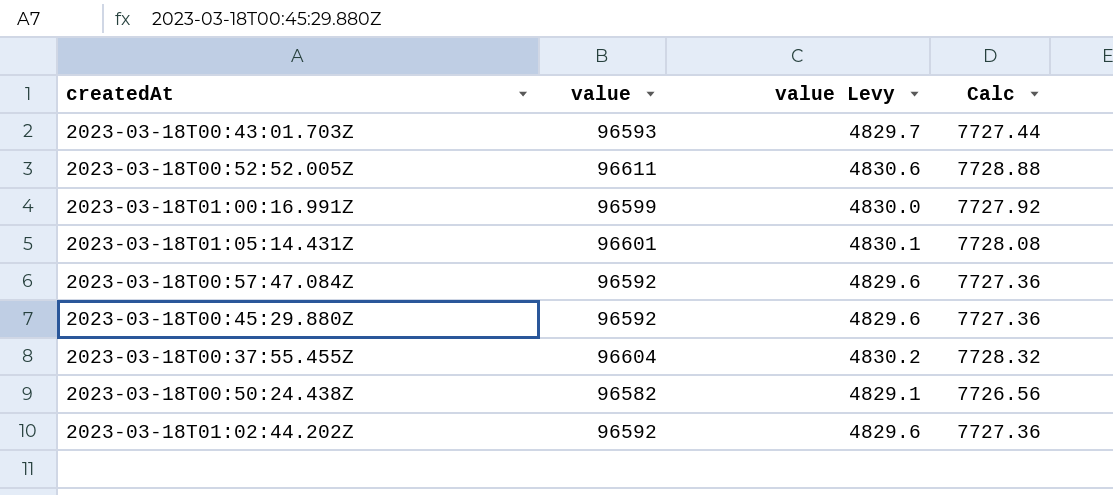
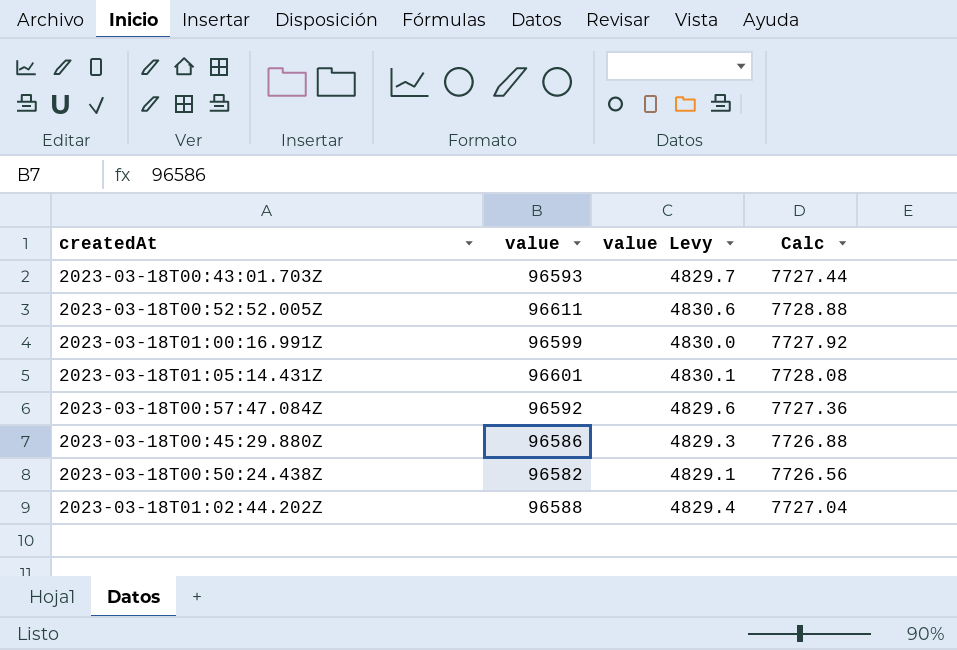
row 2023-03-18T00:37:55.455Z: 96604 | 4830.2 | 7728.32 -> none
2023-03-18T00:45:29.880Z | value: 96592 -> 96586
2023-03-18T00:45:29.880Z | value Levy: 4829.6 -> 4829.3
2023-03-18T00:45:29.880Z | Calc: 7727.36 -> 7726.88
2023-03-18T01:02:44.202Z | value: 96592 -> 96588
2023-03-18T01:02:44.202Z | value Levy: 4829.6 -> 4829.4
2023-03-18T01:02:44.202Z | Calc: 7727.36 -> 7727.04

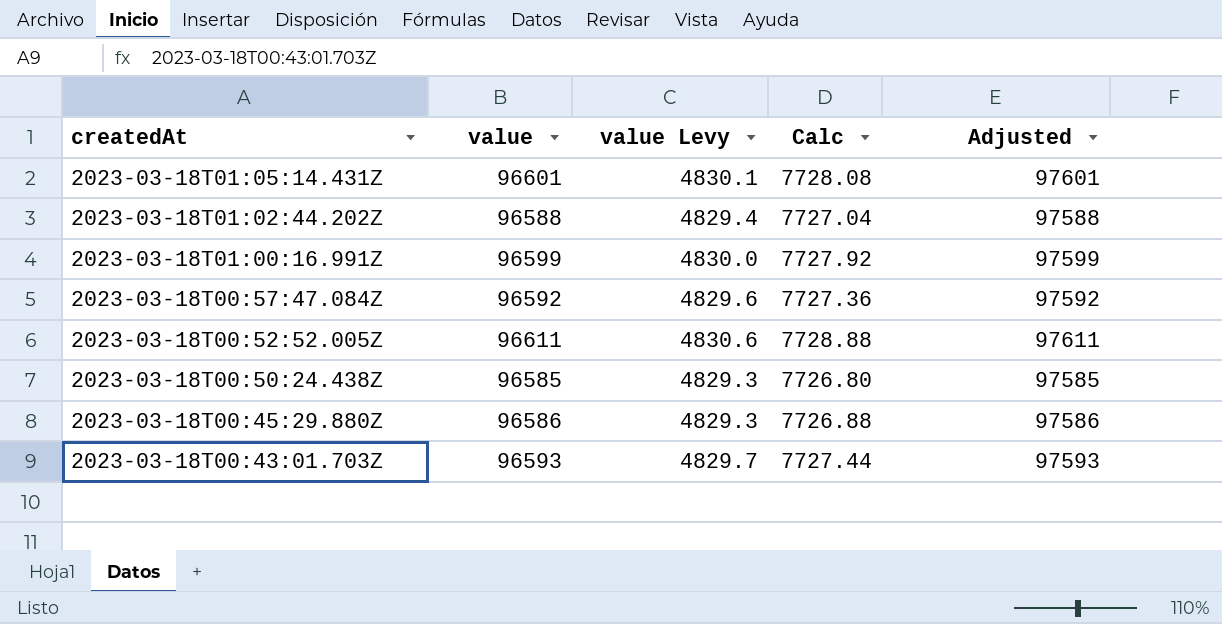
row order: none -> createdAt descending
column Adjusted | formula: none -> [value] + 1000
2023-03-18T00:50:24.438Z | value: 96582 -> 96585
2023-03-18T00:50:24.438Z | value Levy: 4829.1 -> 4829.3
2023-03-18T00:50:24.438Z | Calc: 7726.56 -> 7726.80

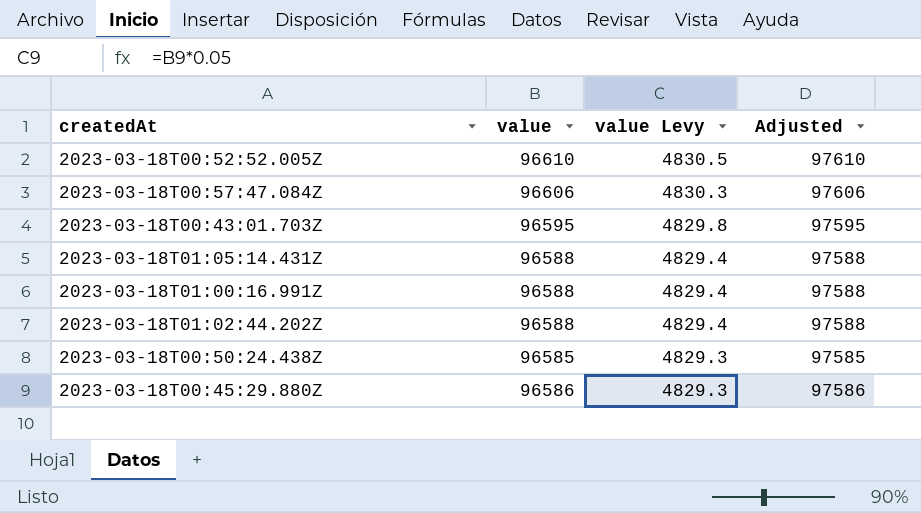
row order: createdAt descending -> value Levy descending
column Calc | formula: [value] * 0.08 -> none
2023-03-18T00:52:52.005Z | value: 96611 -> 96610
2023-03-18T00:52:52.005Z | value Levy: 4830.6 -> 4830.5
2023-03-18T00:52:52.005Z | Adjusted: 97611 -> 97610
2023-03-18T00:57:47.084Z | value: 96592 -> 96606
2023-03-18T00:57:47.084Z | value Levy: 4829.6 -> 4830.3
2023-03-18T00:57:47.084Z | Adjusted: 97592 -> 97606
2023-03-18T00:43:01.703Z | value: 96593 -> 96595
2023-03-18T00:43:01.703Z | value Levy: 4829.7 -> 4829.8
2023-03-18T00:43:01.703Z | Adjusted: 97593 -> 97595
2023-03-18T01:05:14.431Z | value: 96601 -> 96588
2023-03-18T01:05:14.431Z | value Levy: 4830.1 -> 4829.4
2023-03-18T01:05:14.431Z | Adjusted: 97601 -> 97588
2023-03-18T01:00:16.991Z | value: 96599 -> 96588
2023-03-18T01:00:16.991Z | value Levy: 4830.0 -> 4829.4
2023-03-18T01:00:16.991Z | Adjusted: 97599 -> 97588

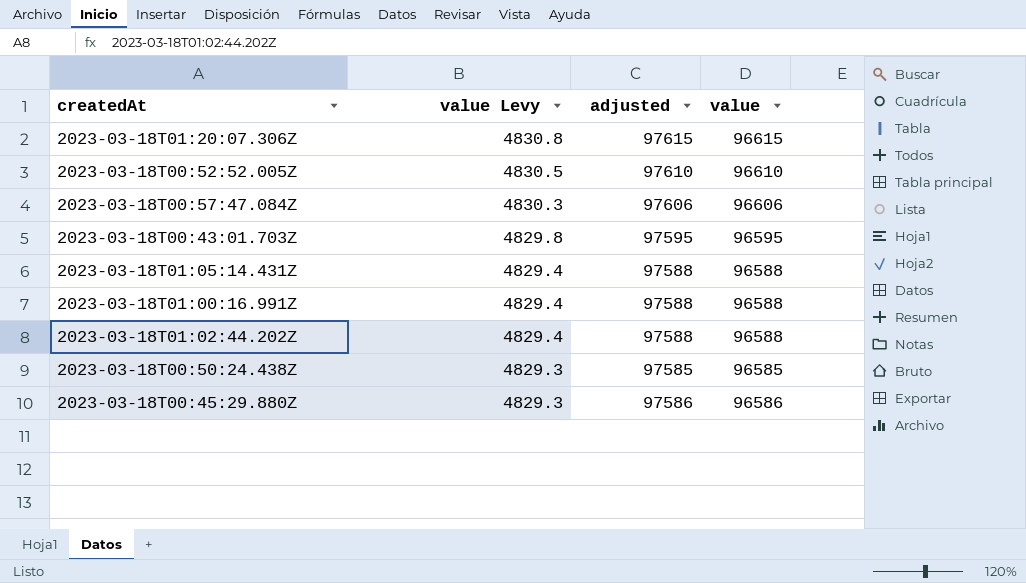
column name: Adjusted -> adjusted
column value | position: 2 -> 4
row 2023-03-18T01:20:07.306Z: none -> 4830.8 | 97615 | 96615

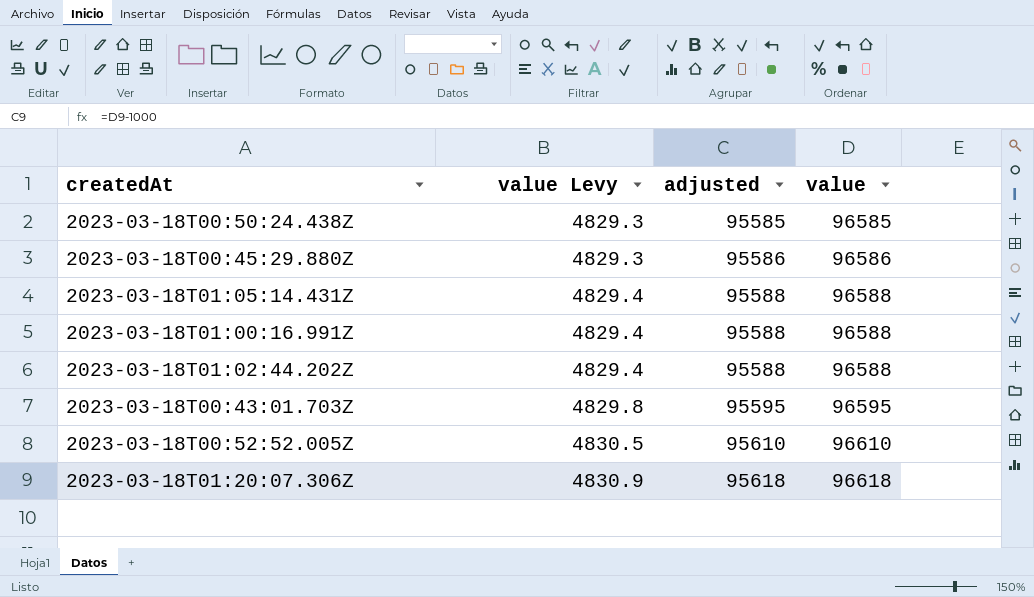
row order: value Levy descending -> value Levy ascending
column adjusted | formula: [value] + 1000 -> [value] - 1000
row 2023-03-18T00:57:47.084Z: 4830.3 | 97606 | 96606 -> none
2023-03-18T01:20:07.306Z | value Levy: 4830.8 -> 4830.9
2023-03-18T01:20:07.306Z | value: 96615 -> 96618

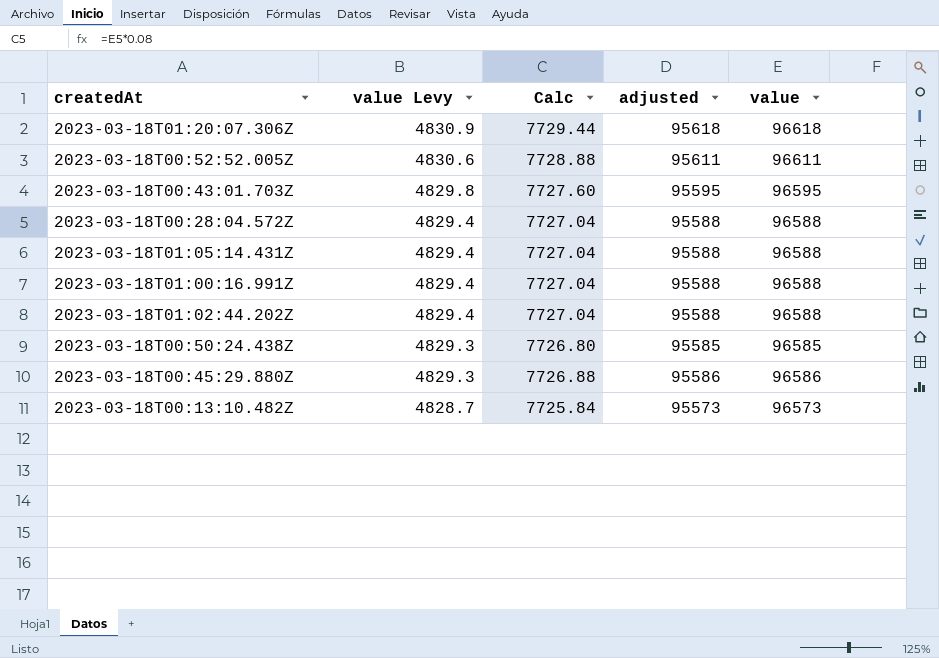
row order: value Levy ascending -> value Levy descending
column Calc | formula: none -> [value] * 0.08
2023-03-18T00:52:52.005Z | value Levy: 4830.5 -> 4830.6
2023-03-18T00:52:52.005Z | adjusted: 95610 -> 95611
2023-03-18T00:52:52.005Z | value: 96610 -> 96611
row 2023-03-18T00:28:04.572Z: none -> 4829.4 | 7727.04 | 95588 | 96588
row 2023-03-18T00:13:10.482Z: none -> 4828.7 | 7725.84 | 95573 | 96573

